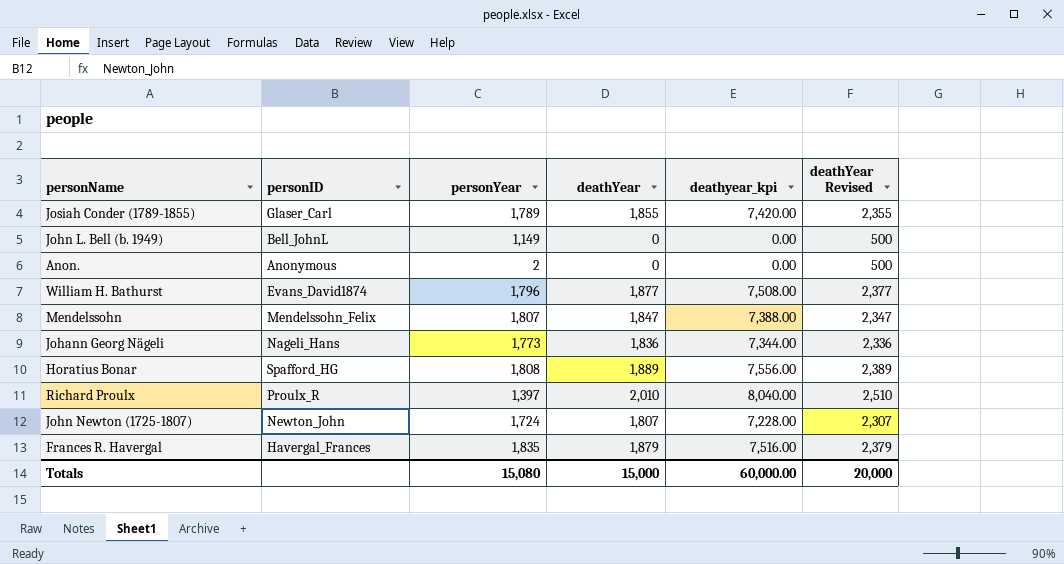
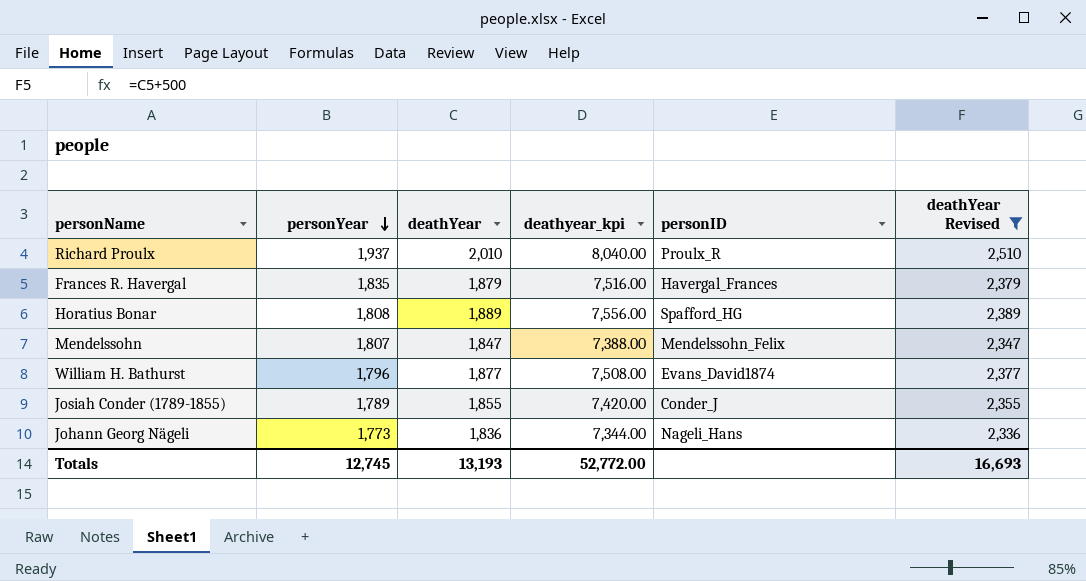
filter: none -> deathYear Revised >= 2,336
row order: none -> personYear descending
column personID | position: 2 -> 5
Richard Proulx | personYear: 1,397 -> 1,937
Josiah Conder (1789-1855) | personID: Glaser_Carl -> Conder_J
Totals | personYear: 15,080 -> 12,745
Totals | deathYear: 15,000 -> 13,193
Totals | deathyear_kpi: 60,000.00 -> 52,772.00
Totals | deathYear Revised: 20,000 -> 16,693

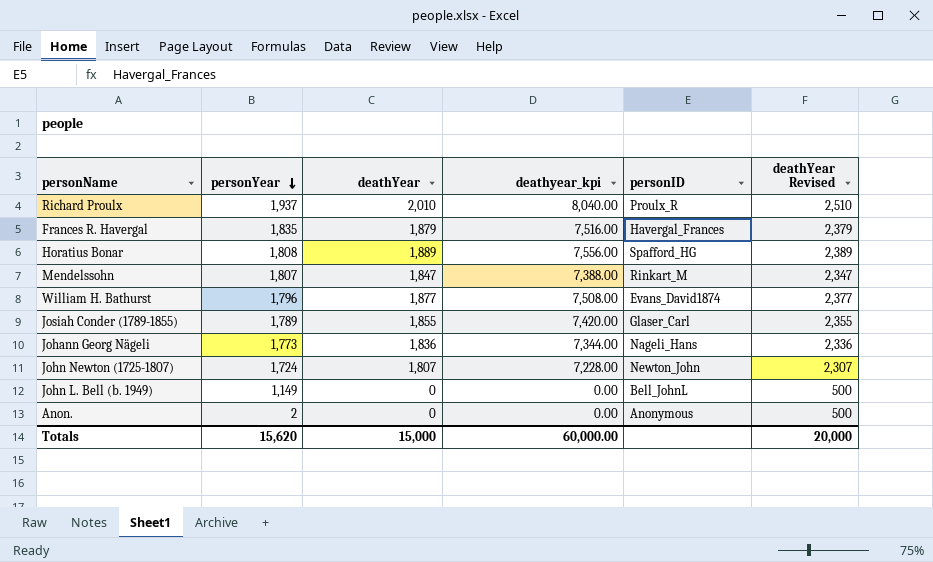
filter: deathYear Revised >= 2,336 -> none
Mendelssohn | personID: Mendelssohn_Felix -> Rinkart_M
Josiah Conder (1789-1855) | personID: Conder_J -> Glaser_Carl
Totals | personYear: 12,745 -> 15,620
Totals | deathYear: 13,193 -> 15,000
Totals | deathyear_kpi: 52,772.00 -> 60,000.00
Totals | deathYear Revised: 16,693 -> 20,000

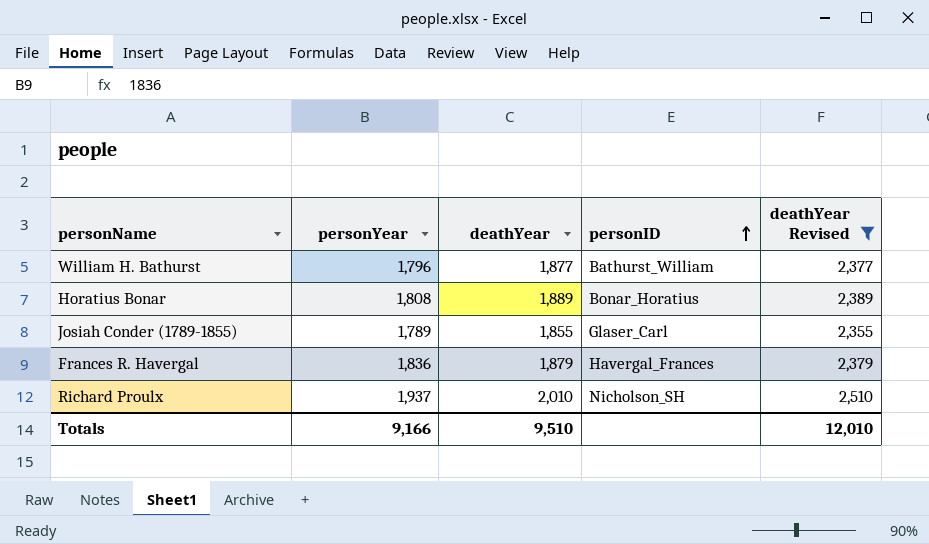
filter: none -> deathYear Revised >= 2,355
row order: personYear descending -> personID ascending
column deathyear_kpi | formula: [deathYear] * 4 -> none
William H. Bathurst | personID: Evans_David1874 -> Bathurst_William
Horatius Bonar | personID: Spafford_HG -> Bonar_Horatius
Frances R. Havergal | personYear: 1,835 -> 1,836
Richard Proulx | personID: Proulx_R -> Nicholson_SH
Totals | personYear: 15,620 -> 9,166
Totals | deathYear: 15,000 -> 9,510
Totals | deathYear Revised: 20,000 -> 12,010

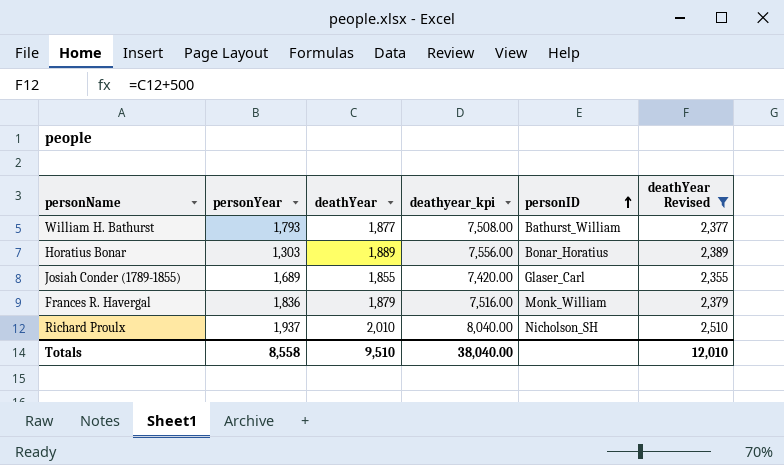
column deathyear_kpi | formula: none -> [deathYear] * 4
William H. Bathurst | personYear: 1,796 -> 1,793
Horatius Bonar | personYear: 1,808 -> 1,303
Josiah Conder (1789-1855) | personYear: 1,789 -> 1,689
Frances R. Havergal | personID: Havergal_Frances -> Monk_William
Totals | personYear: 9,166 -> 8,558

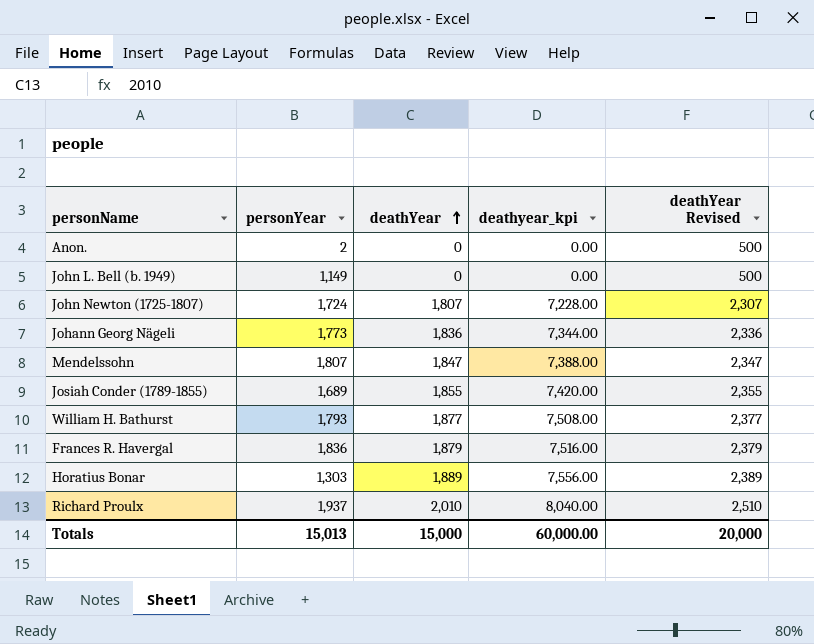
filter: deathYear Revised >= 2,355 -> none
row order: personID ascending -> deathYear ascending
column personID | position: 5 -> none
Totals | personYear: 8,558 -> 15,013
Totals | deathYear: 9,510 -> 15,000
Totals | deathyear_kpi: 38,040.00 -> 60,000.00
Totals | deathYear Revised: 12,010 -> 20,000

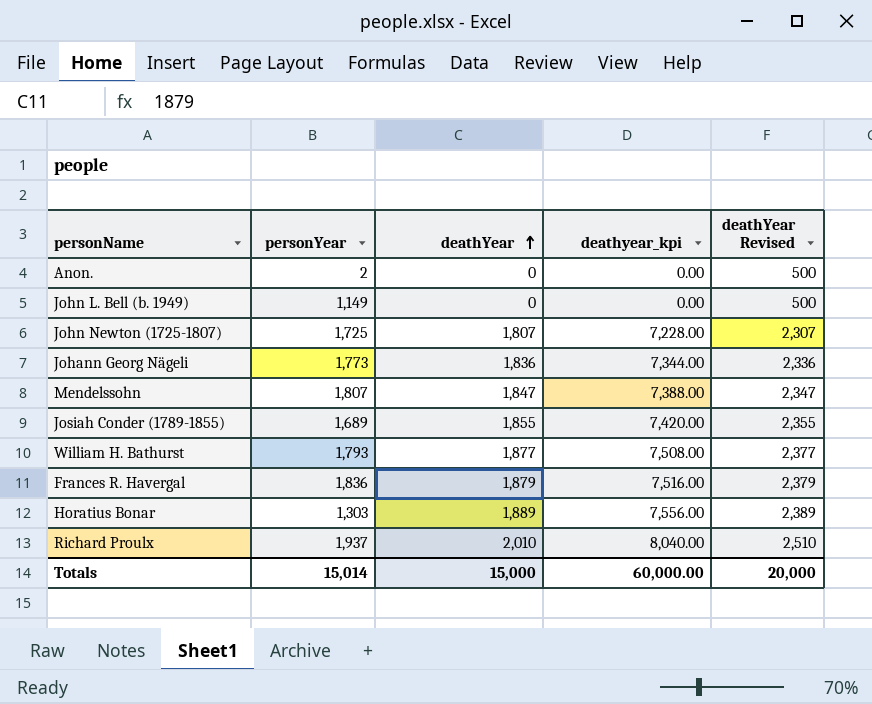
John Newton (1725-1807) | personYear: 1,724 -> 1,725
Totals | personYear: 15,013 -> 15,014

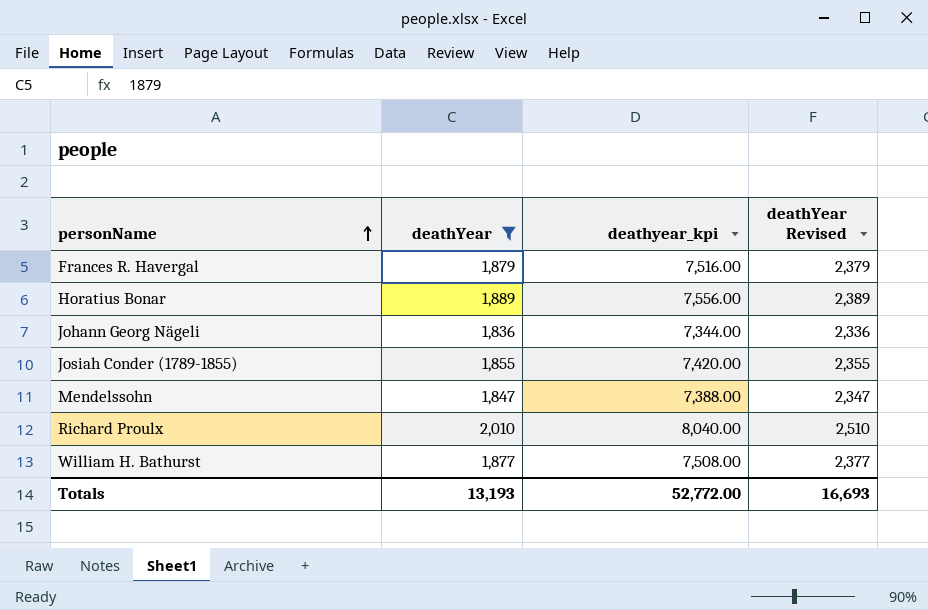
filter: none -> deathYear >= 1,836
row order: deathYear ascending -> personName ascending
column personYear | position: 2 -> none
Totals | deathYear: 15,000 -> 13,193
Totals | deathyear_kpi: 60,000.00 -> 52,772.00
Totals | deathYear Revised: 20,000 -> 16,693

